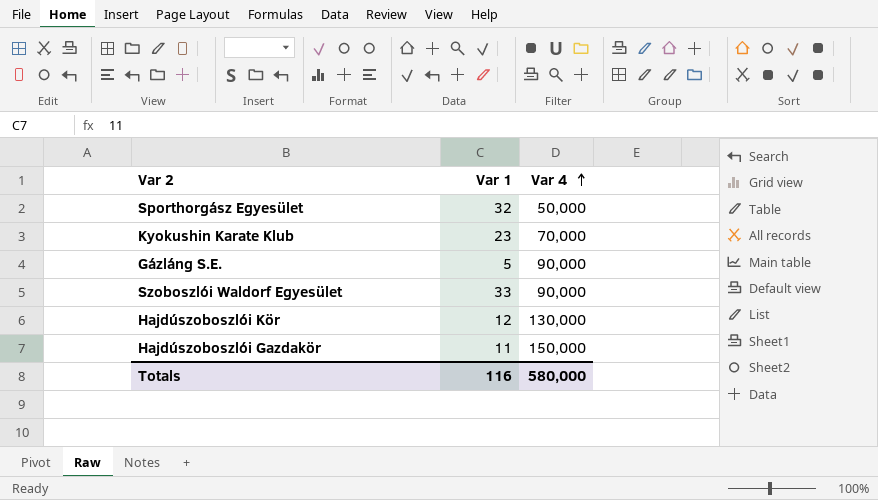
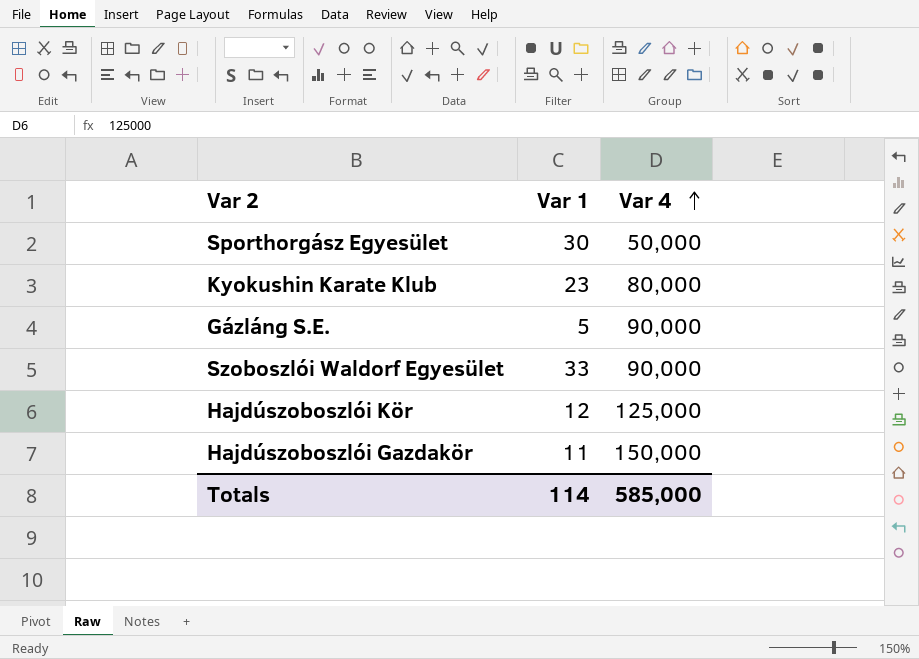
Sporthorgász Egyesület | Var 1: 32 -> 30
Kyokushin Karate Klub | Var 4: 70,000 -> 80,000
Hajdúszoboszlói Kör | Var 4: 130,000 -> 125,000
Totals | Var 1: 116 -> 114
Totals | Var 4: 580,000 -> 585,000

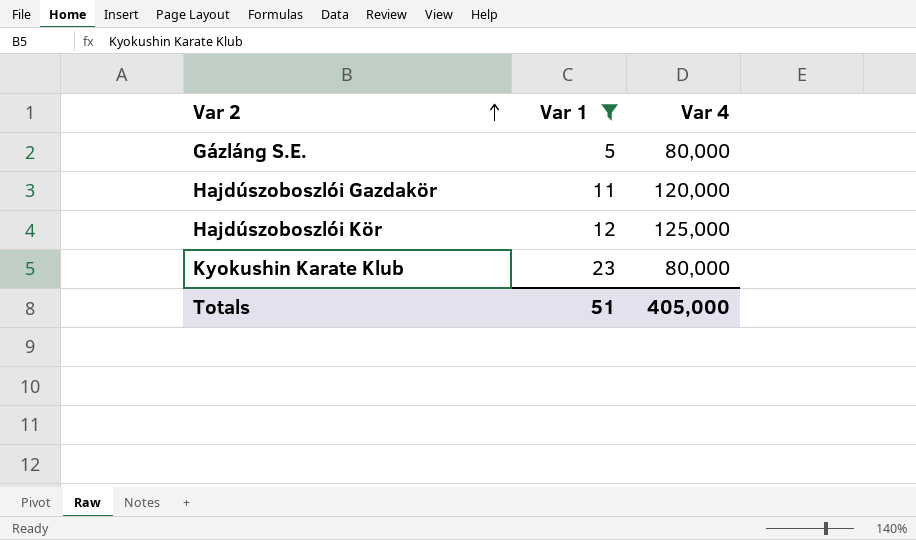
filter: none -> Var 1 <= 23
row order: Var 4 ascending -> Var 2 ascending
Gázláng S.E. | Var 4: 90,000 -> 80,000
Hajdúszoboszlói Gazdakör | Var 4: 150,000 -> 120,000
Totals | Var 1: 114 -> 51
Totals | Var 4: 585,000 -> 405,000

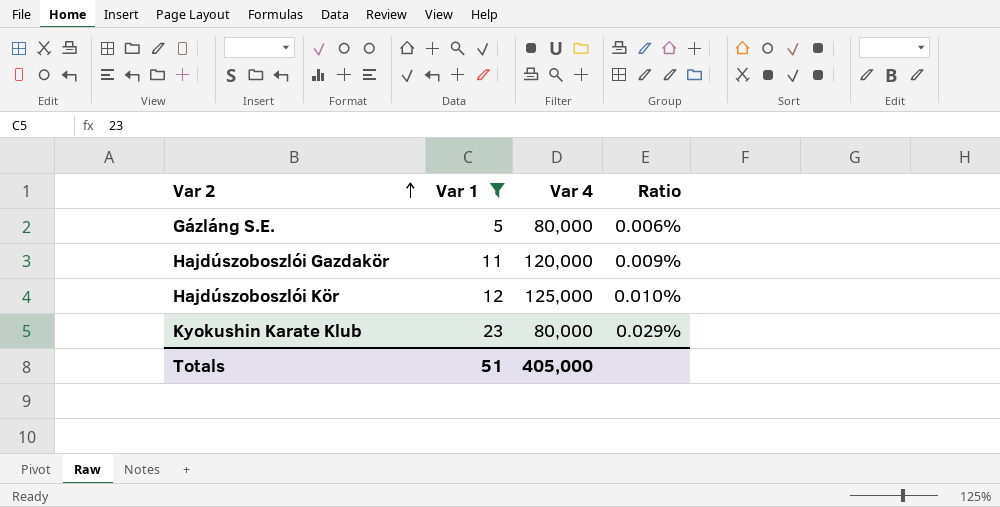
column Ratio | formula: none -> [Var 1] / [Var 4]

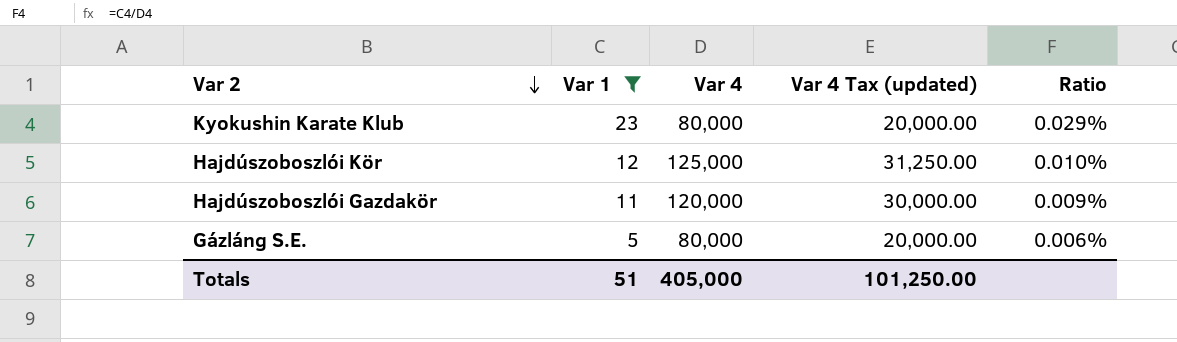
row order: Var 2 ascending -> Var 2 descending
column Var 4 Tax (updated) | formula: none -> [Var 4] * 0.25

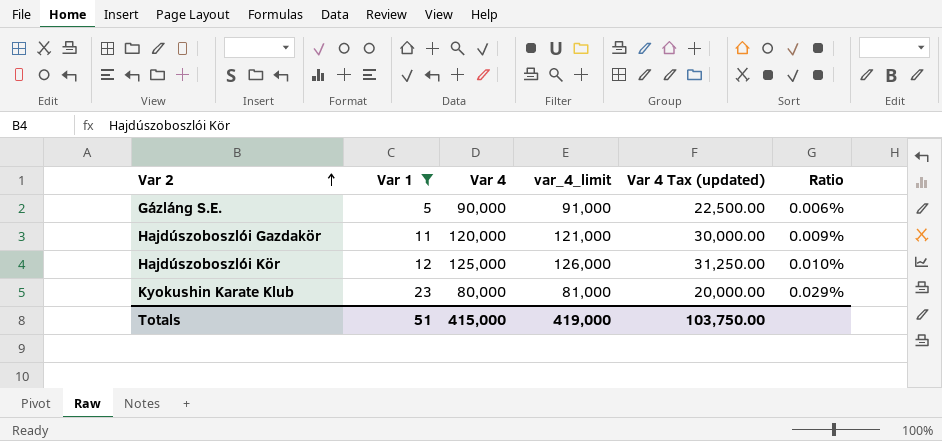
row order: Var 2 descending -> Var 2 ascending
column var_4_limit | formula: none -> [Var 4] + 1000
Gázláng S.E. | Var 4: 80,000 -> 90,000
Gázláng S.E. | Var 4 Tax (updated): 20,000.00 -> 22,500.00
Totals | Var 4: 405,000 -> 415,000
Totals | Var 4 Tax (updated): 101,250.00 -> 103,750.00

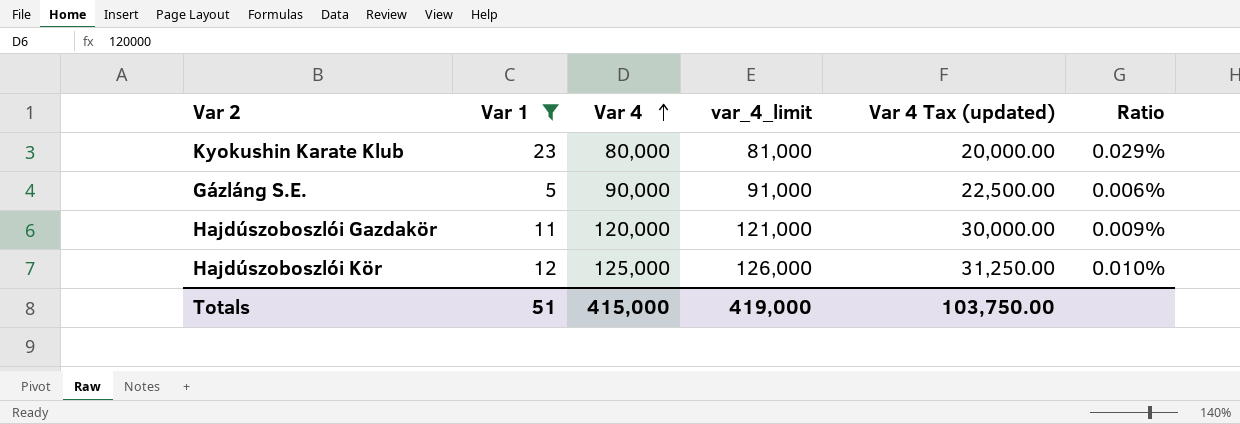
row order: Var 2 ascending -> Var 4 ascending

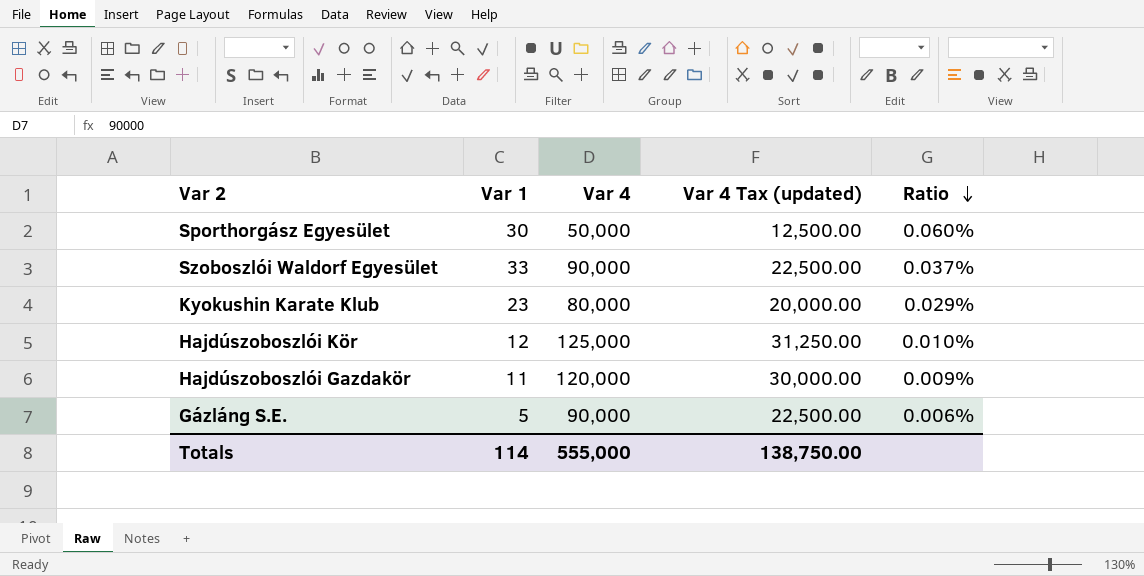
filter: Var 1 <= 23 -> none
row order: Var 4 ascending -> Ratio descending
column var_4_limit | formula: [Var 4] + 1000 -> none
Totals | Var 1: 51 -> 114
Totals | Var 4: 415,000 -> 555,000
Totals | Var 4 Tax (updated): 103,750.00 -> 138,750.00

